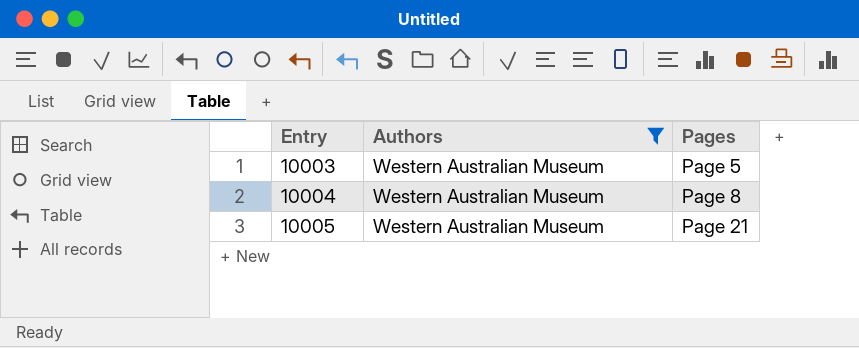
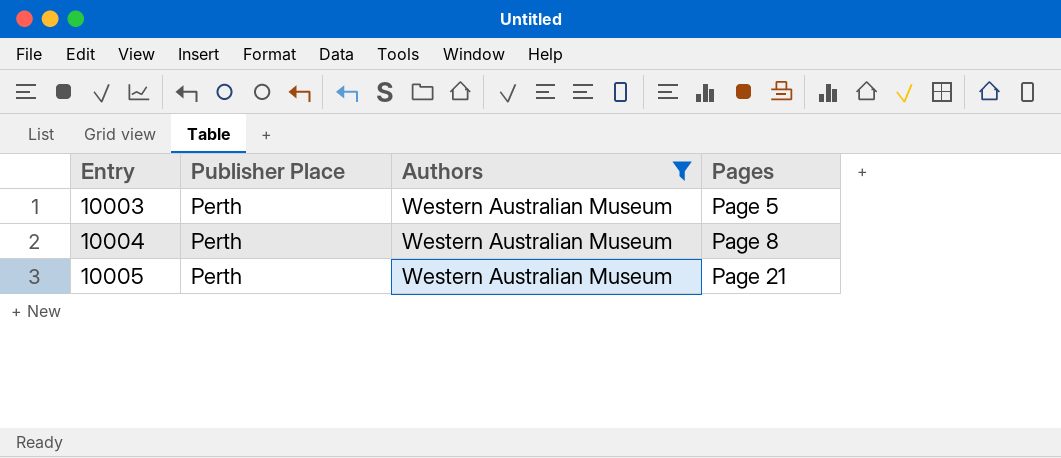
column Publisher Place | position: none -> 2

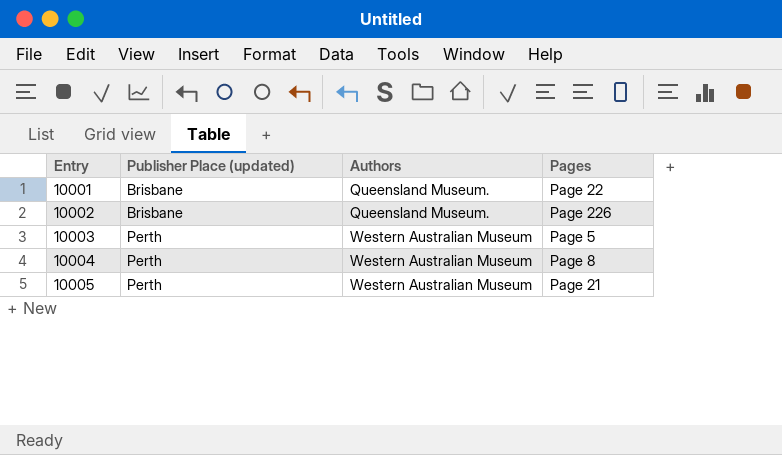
filter: Authors = Western Australian Museum -> none
column name: Publisher Place -> Publisher Place (updated)

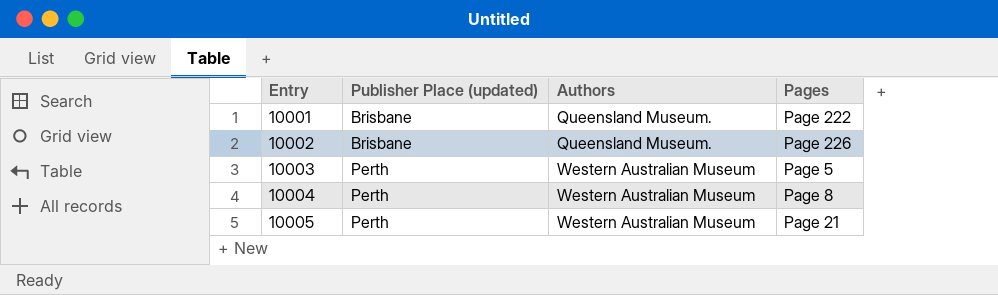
10001 | Pages: Page 22 -> Page 222

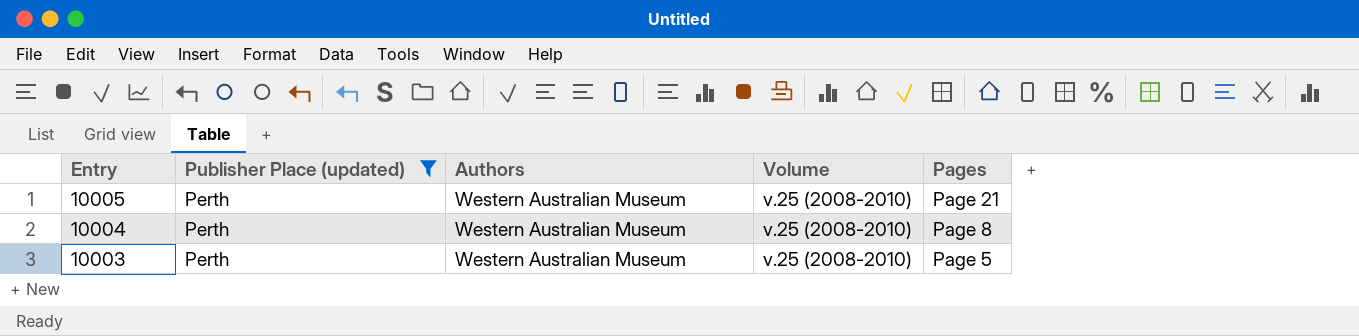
filter: none -> Publisher Place (updated) = Perth
row order: Entry ascending -> Entry descending
column Volume | position: none -> 4

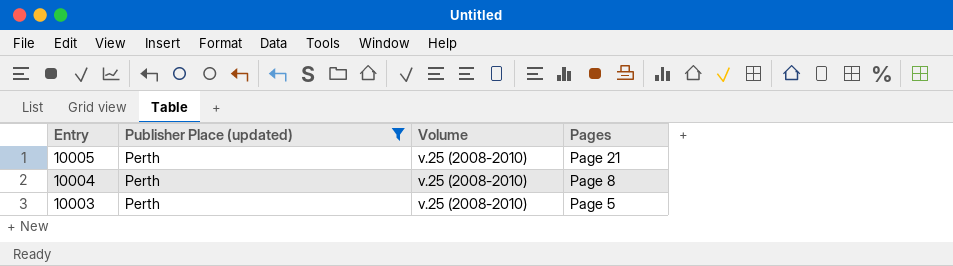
column Authors | position: 3 -> none

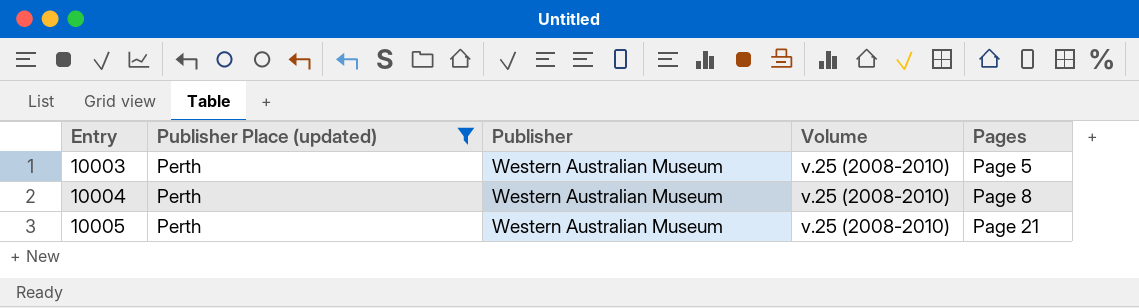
row order: Entry descending -> Entry ascending
column Publisher | position: none -> 3

